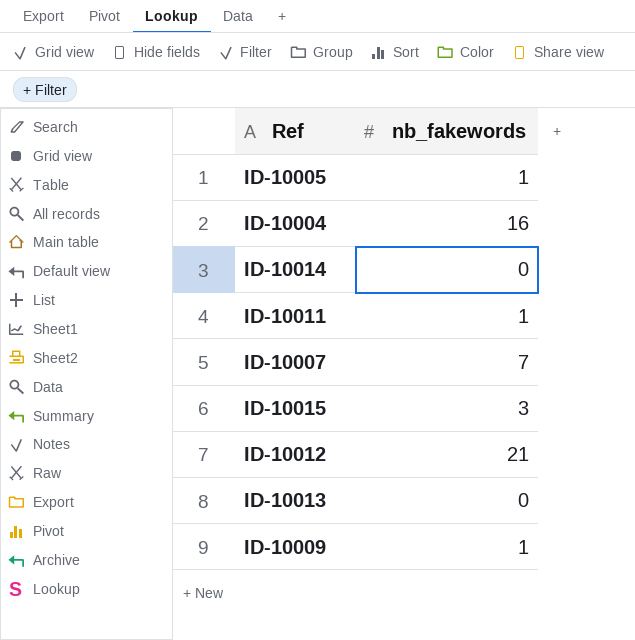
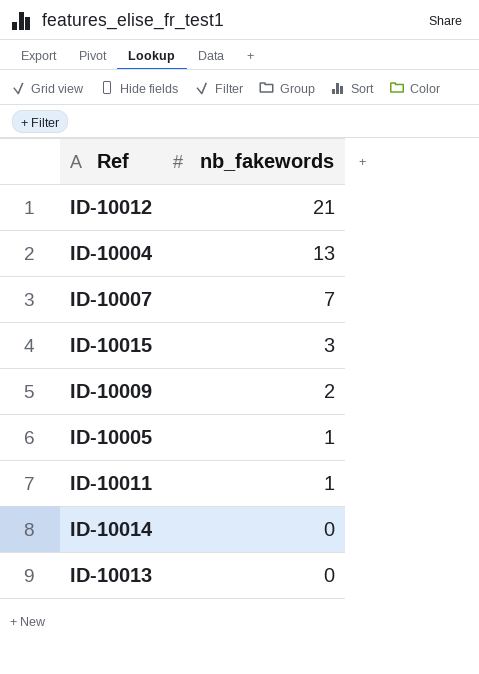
row order: none -> nb_fakewords descending
ID-10004 | nb_fakewords: 16 -> 13
ID-10009 | nb_fakewords: 1 -> 2

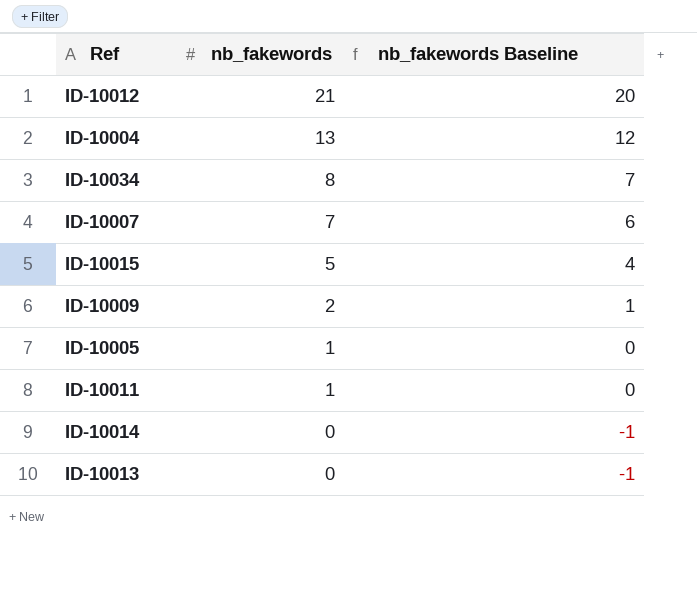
column nb_fakewords Baseline | formula: none -> [nb_fakewords] - 1
row ID-10034: none -> 8 | 7
ID-10015 | nb_fakewords: 3 -> 5

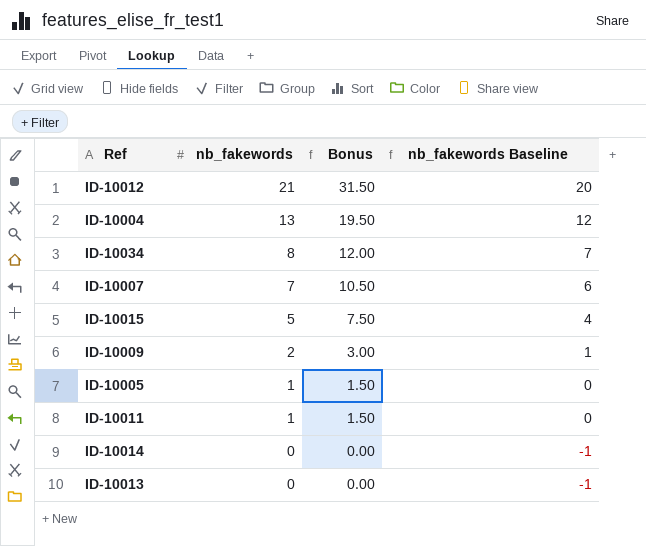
column Bonus | formula: none -> [nb_fakewords] * 1.5

